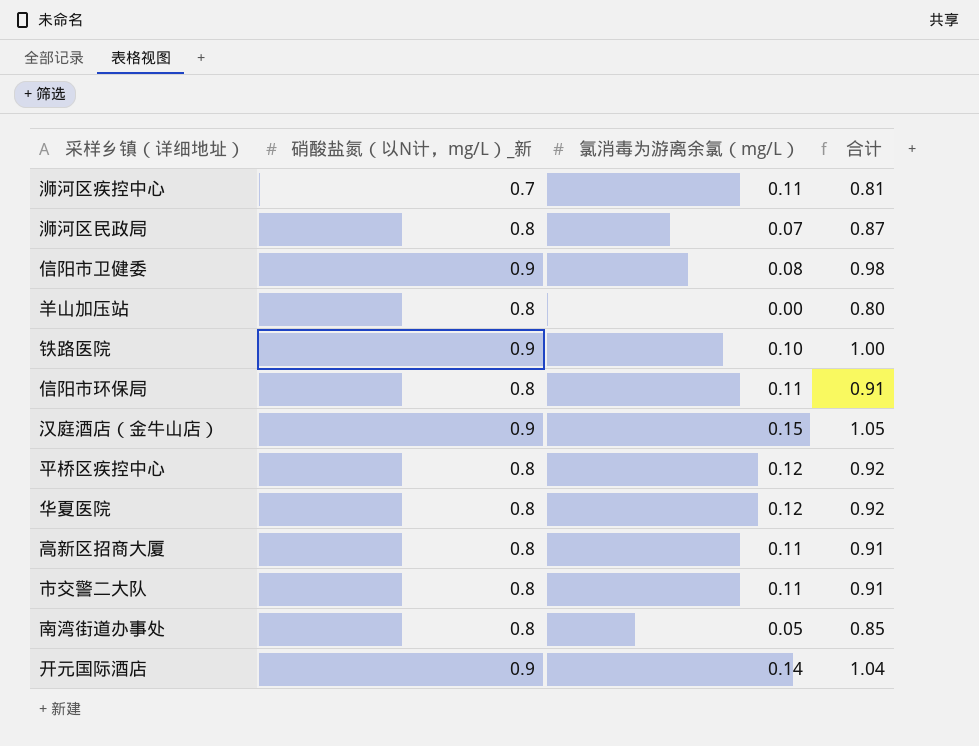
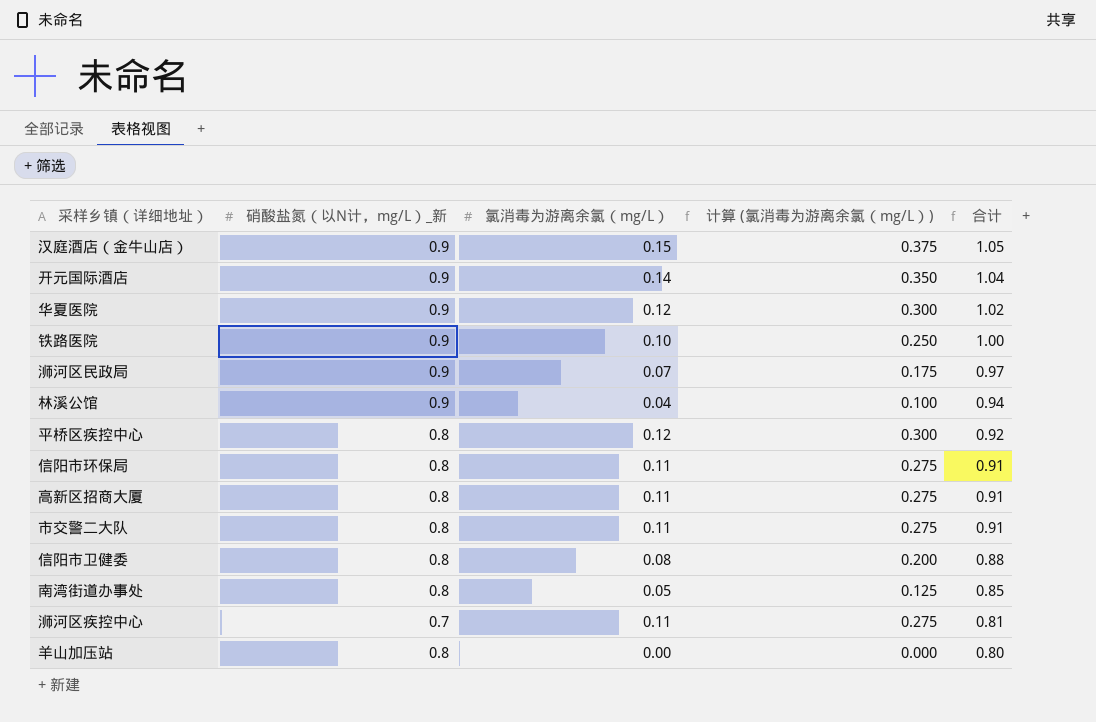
row order: none -> 合计 descending
column 计算 (氯消毒为游离余氯（mg/L）) | formula: none -> [氯消毒为游离余氯（mg/L）] * 2.5
华夏医院 | 硝酸盐氮（以N计，mg/L）_新: 0.8 -> 0.9
华夏医院 | 合计: 0.92 -> 1.02
浉河区民政局 | 硝酸盐氮（以N计，mg/L）_新: 0.8 -> 0.9
浉河区民政局 | 合计: 0.87 -> 0.97
row 林溪公馆: none -> 0.9 | 0.04 | 0.100 | 0.94
信阳市卫健委 | 硝酸盐氮（以N计，mg/L）_新: 0.9 -> 0.8
信阳市卫健委 | 合计: 0.98 -> 0.88

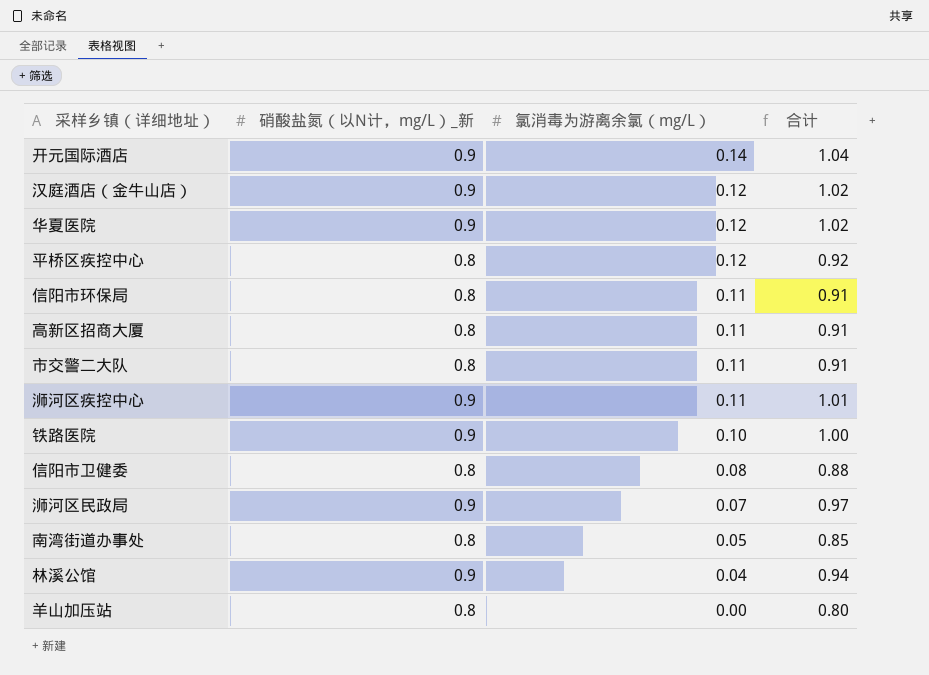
row order: 合计 descending -> 氯消毒为游离余氯（mg/L） descending
column 计算 (氯消毒为游离余氯（mg/L）) | formula: [氯消毒为游离余氯（mg/L）] * 2.5 -> none
汉庭酒店（金牛山店） | 氯消毒为游离余氯（mg/L）: 0.15 -> 0.12
汉庭酒店（金牛山店） | 合计: 1.05 -> 1.02
浉河区疾控中心 | 硝酸盐氮（以N计，mg/L）_新: 0.7 -> 0.9
浉河区疾控中心 | 合计: 0.81 -> 1.01

